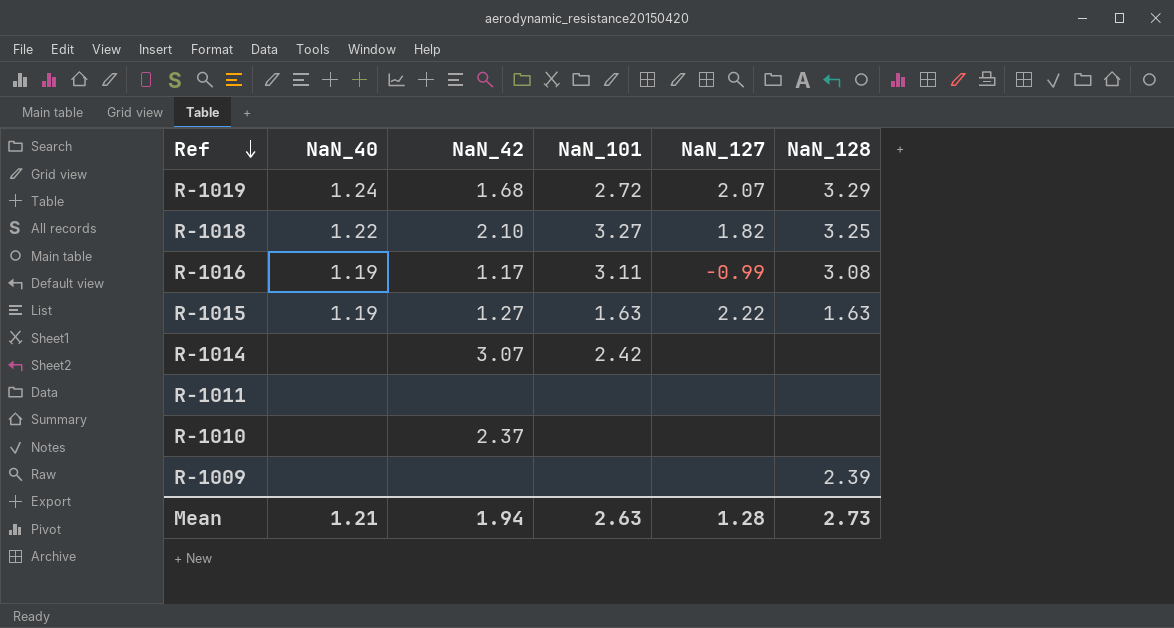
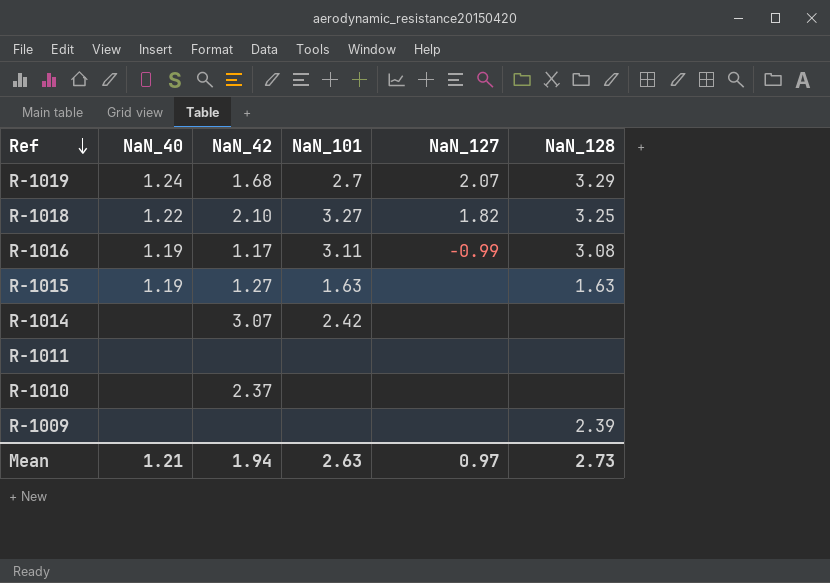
R-1019 | NaN_101: 2.72 -> 2.7
R-1015 | NaN_127: 2.22 -> none
Mean | NaN_127: 1.28 -> 0.97

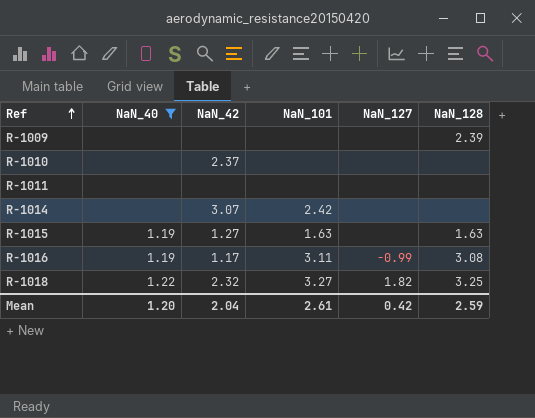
filter: none -> NaN_40 != 1.24
row order: Ref descending -> Ref ascending
R-1018 | NaN_42: 2.10 -> 2.32
Mean | NaN_40: 1.21 -> 1.20
Mean | NaN_42: 1.94 -> 2.04
Mean | NaN_101: 2.63 -> 2.61
Mean | NaN_127: 0.97 -> 0.42
Mean | NaN_128: 2.73 -> 2.59

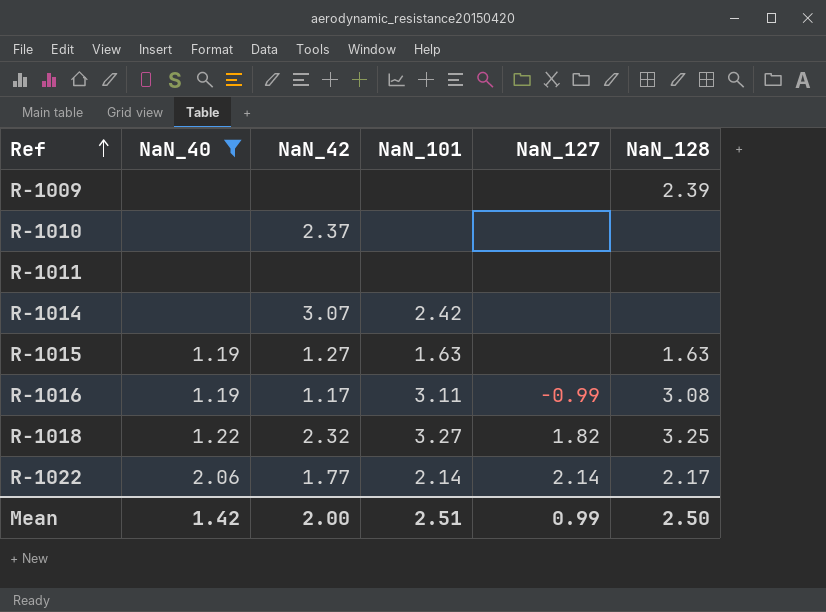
row R-1022: none -> 2.06 | 1.77 | 2.14 | 2.14 | 2.17
Mean | NaN_40: 1.20 -> 1.42
Mean | NaN_42: 2.04 -> 2.00
Mean | NaN_101: 2.61 -> 2.51
Mean | NaN_127: 0.42 -> 0.99
Mean | NaN_128: 2.59 -> 2.50

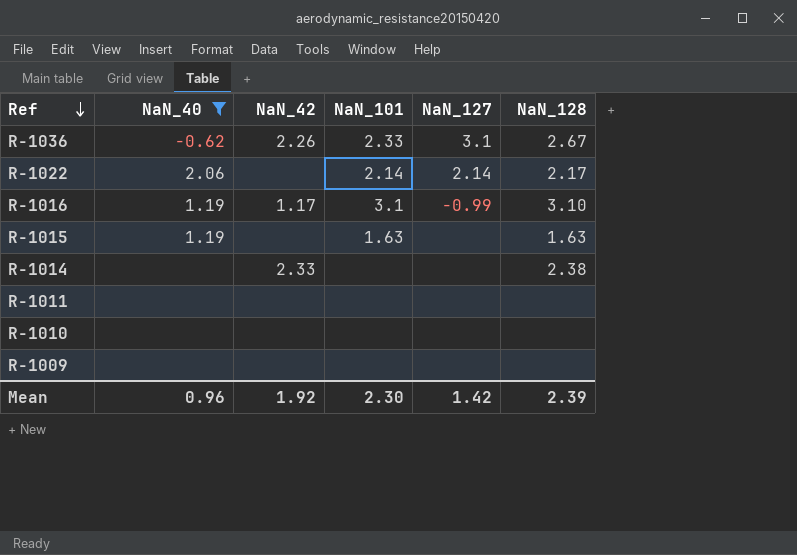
row order: Ref ascending -> Ref descending
row R-1018: 1.22 | 2.32 | 3.27 | 1.82 | 3.25 -> none
row R-1036: none -> -0.62 | 2.26 | 2.33 | 3.1 | 2.67
R-1022 | NaN_42: 1.77 -> none
R-1016 | NaN_101: 3.11 -> 3.1
R-1016 | NaN_128: 3.08 -> 3.10
R-1015 | NaN_42: 1.27 -> none
R-1014 | NaN_42: 3.07 -> 2.33
R-1014 | NaN_101: 2.42 -> none
R-1014 | NaN_128: none -> 2.38
R-1010 | NaN_42: 2.37 -> none
R-1009 | NaN_128: 2.39 -> none
Mean | NaN_40: 1.42 -> 0.96
Mean | NaN_42: 2.00 -> 1.92
Mean | NaN_101: 2.51 -> 2.30
Mean | NaN_127: 0.99 -> 1.42
Mean | NaN_128: 2.50 -> 2.39

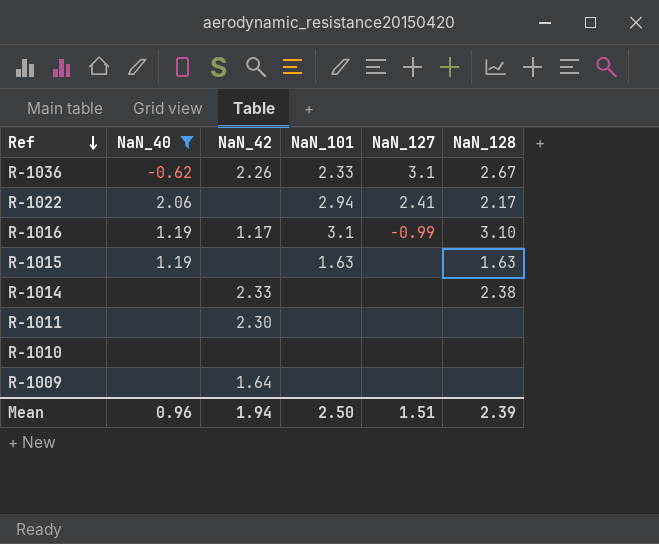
R-1022 | NaN_101: 2.14 -> 2.94
R-1022 | NaN_127: 2.14 -> 2.41
R-1011 | NaN_42: none -> 2.30
R-1009 | NaN_42: none -> 1.64
Mean | NaN_42: 1.92 -> 1.94
Mean | NaN_101: 2.30 -> 2.50
Mean | NaN_127: 1.42 -> 1.51

